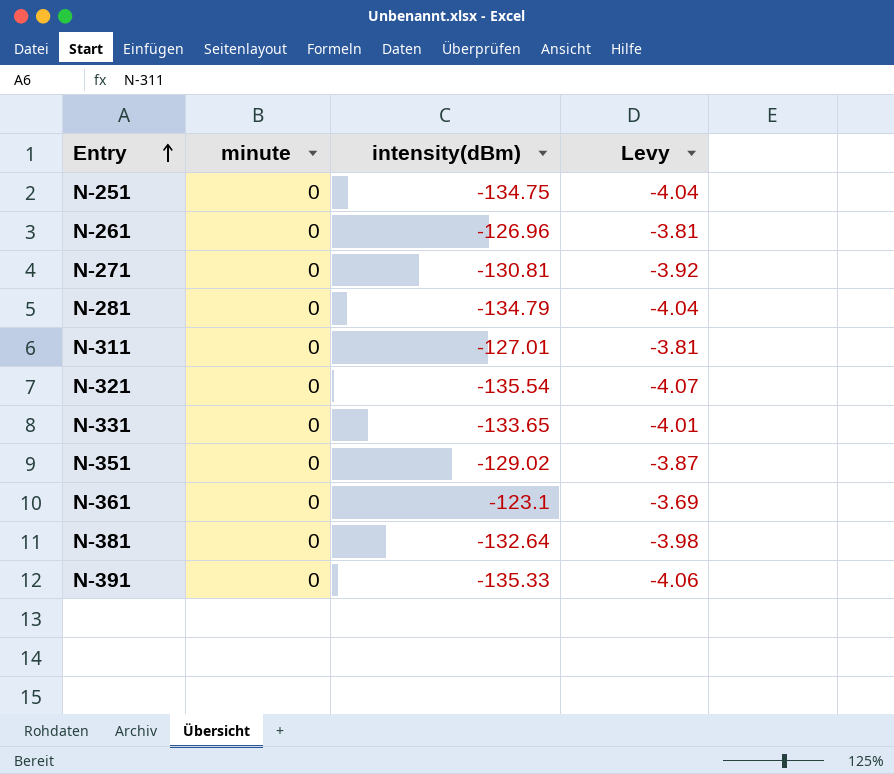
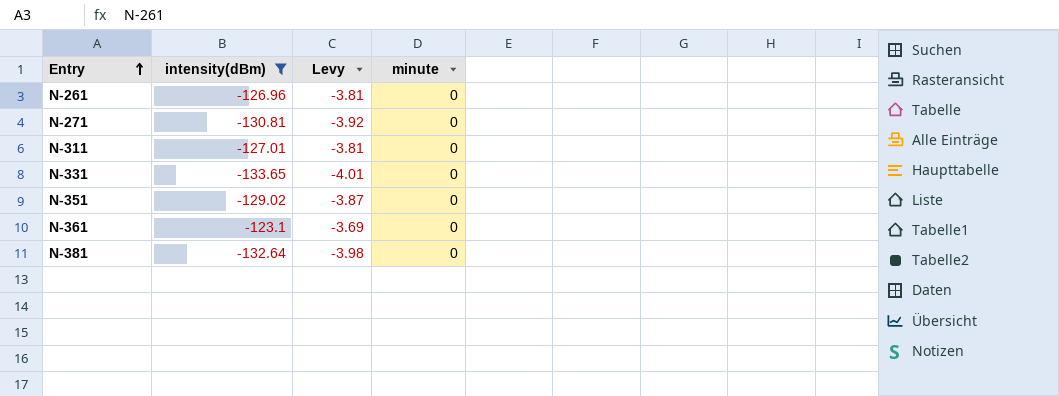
filter: none -> intensity(dBm) >= -133.65
column minute | position: 2 -> 4

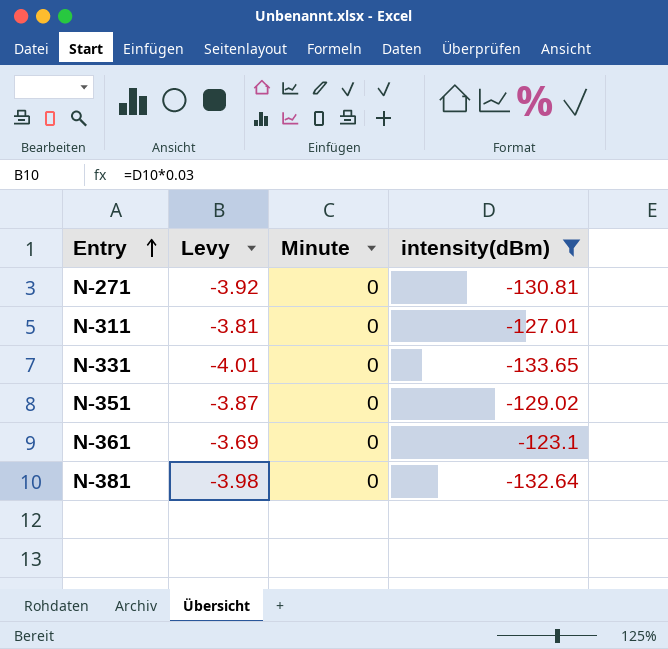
column name: minute -> Minute
column intensity(dBm) | position: 2 -> 4
row N-261: -126.96 | -3.81 | 0 -> none

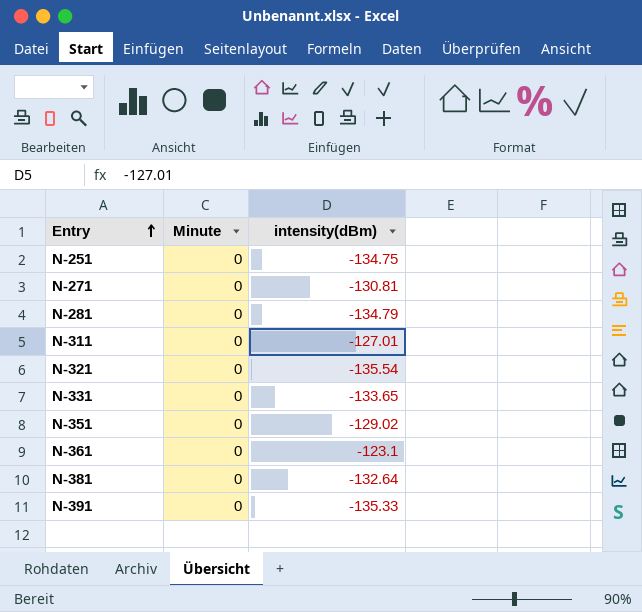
filter: intensity(dBm) >= -133.65 -> none
column Levy | formula: [intensity(dBm)] * 0.03 -> none

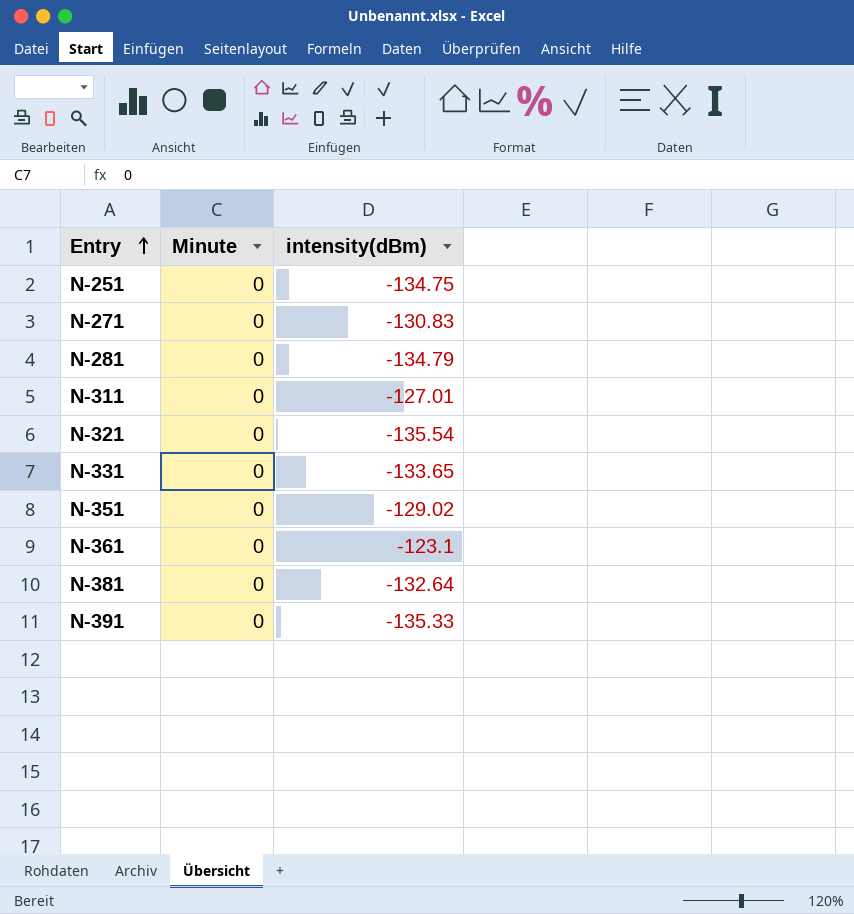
N-271 | intensity(dBm): -130.81 -> -130.83

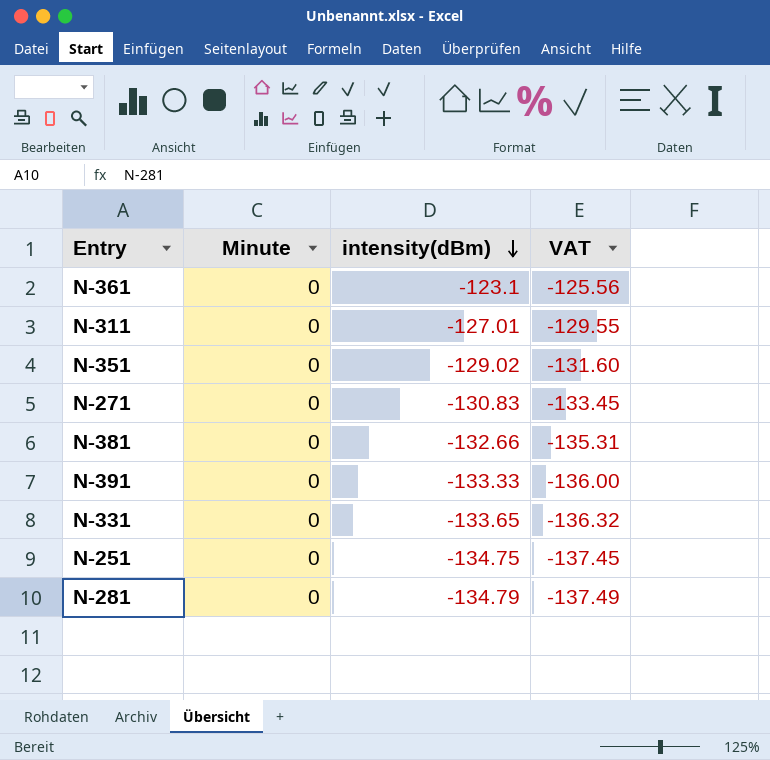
row order: Entry ascending -> intensity(dBm) descending
column VAT | formula: none -> [intensity(dBm)] * 1.02
row N-321: 0 | -135.54 -> none
N-381 | intensity(dBm): -132.64 -> -132.66
N-391 | intensity(dBm): -135.33 -> -133.33

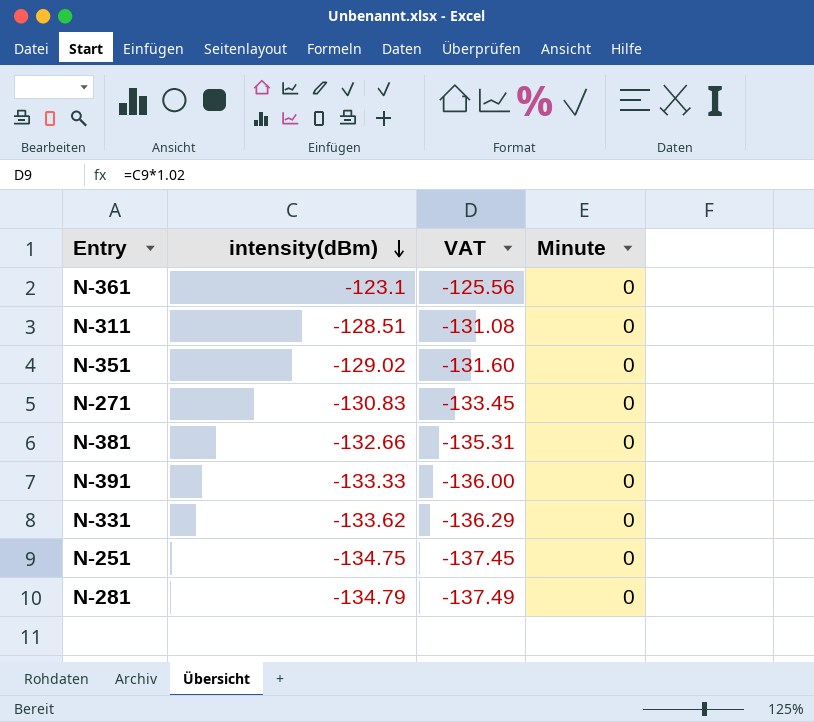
column Minute | position: 2 -> 4
N-311 | intensity(dBm): -127.01 -> -128.51
N-311 | VAT: -129.55 -> -131.08
N-331 | intensity(dBm): -133.65 -> -133.62
N-331 | VAT: -136.32 -> -136.29

